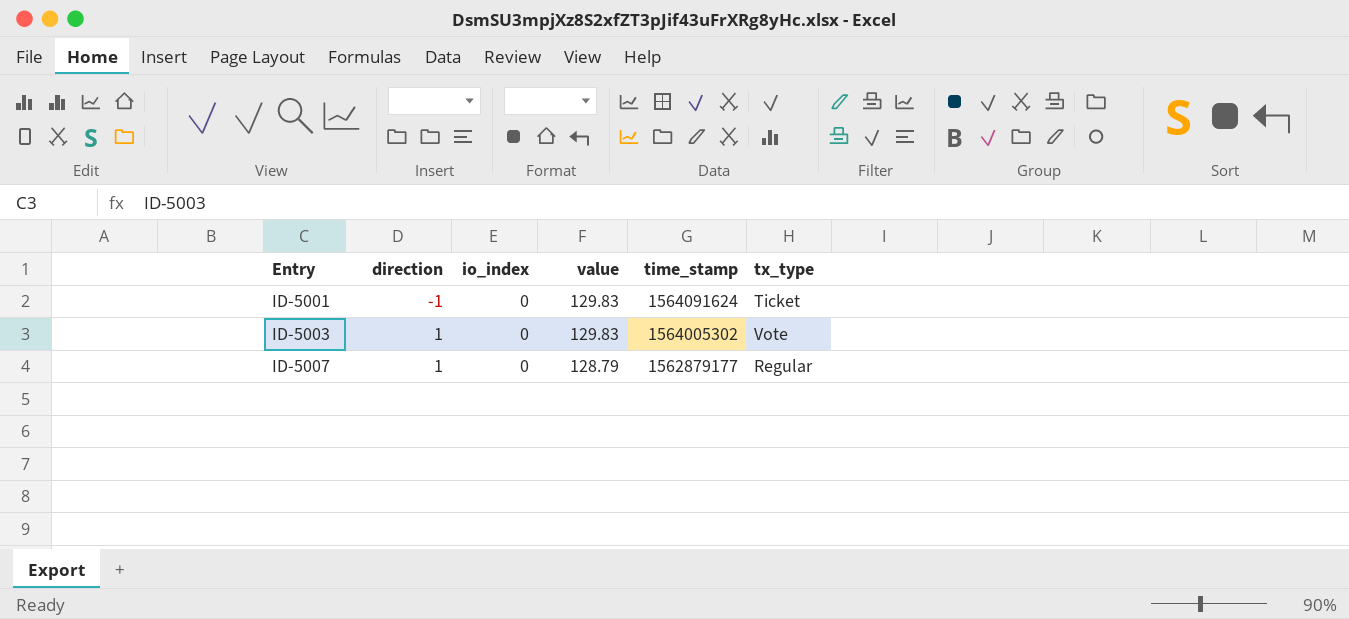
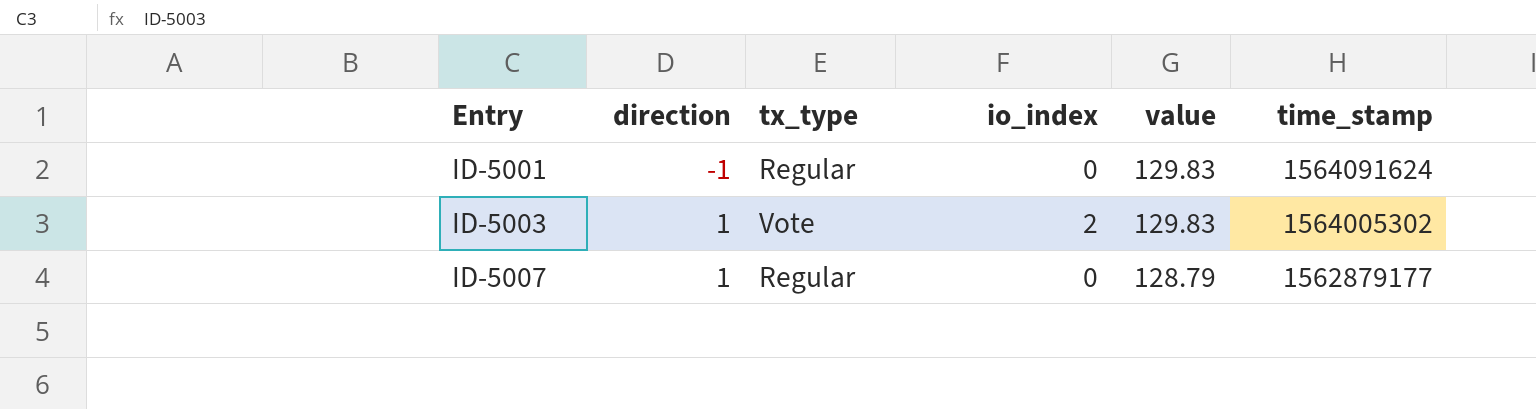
column tx_type | position: 6 -> 3
ID-5001 | tx_type: Ticket -> Regular
ID-5003 | io_index: 0 -> 2

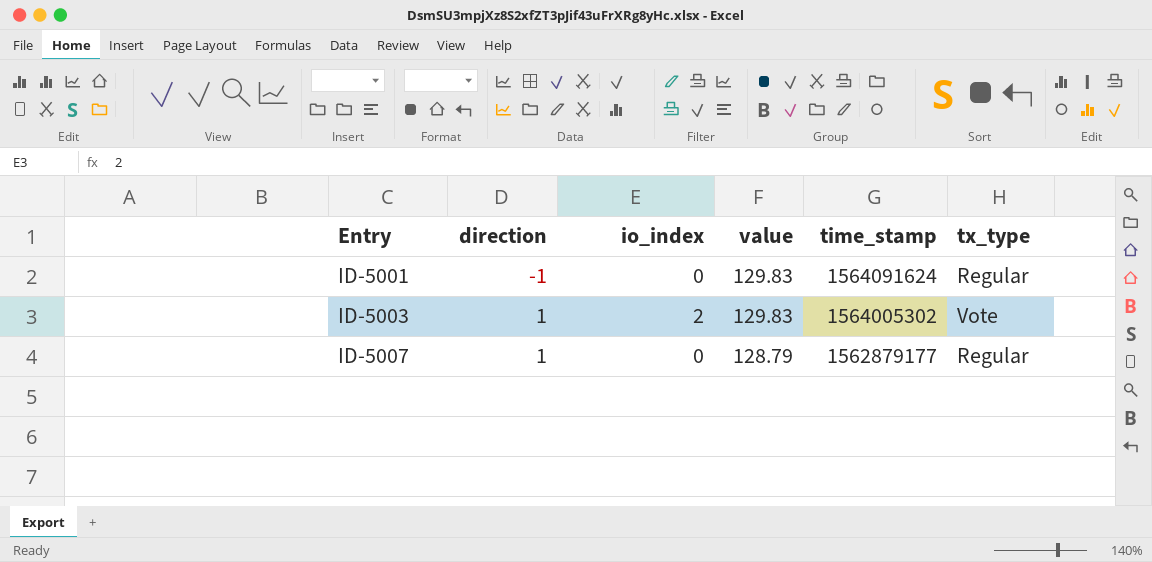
column tx_type | position: 3 -> 6

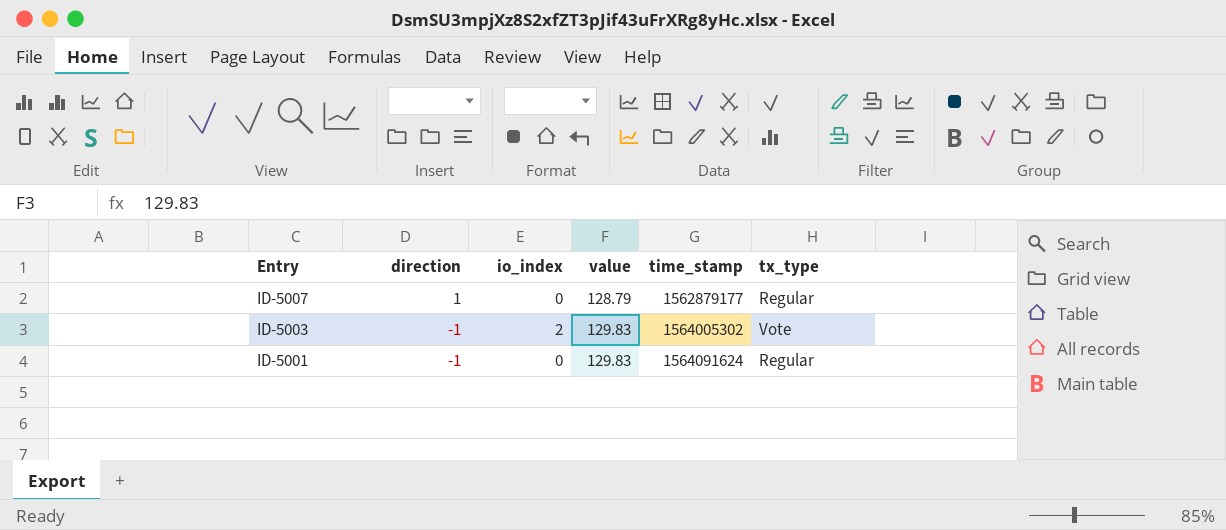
row order: Entry ascending -> Entry descending
ID-5003 | direction: 1 -> -1

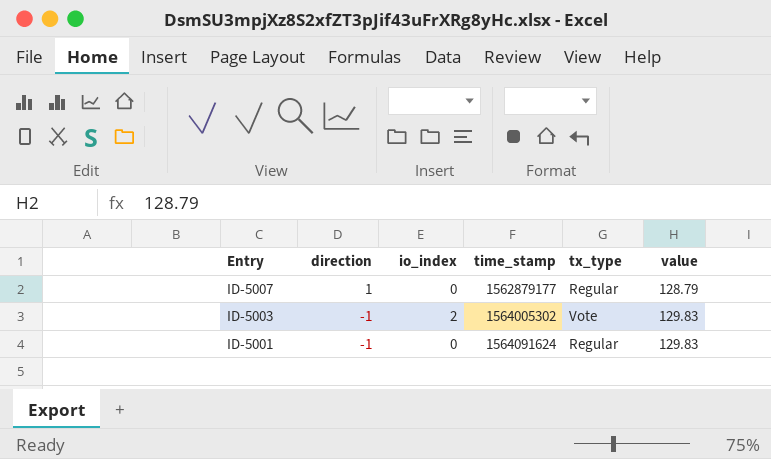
column value | position: 4 -> 6

